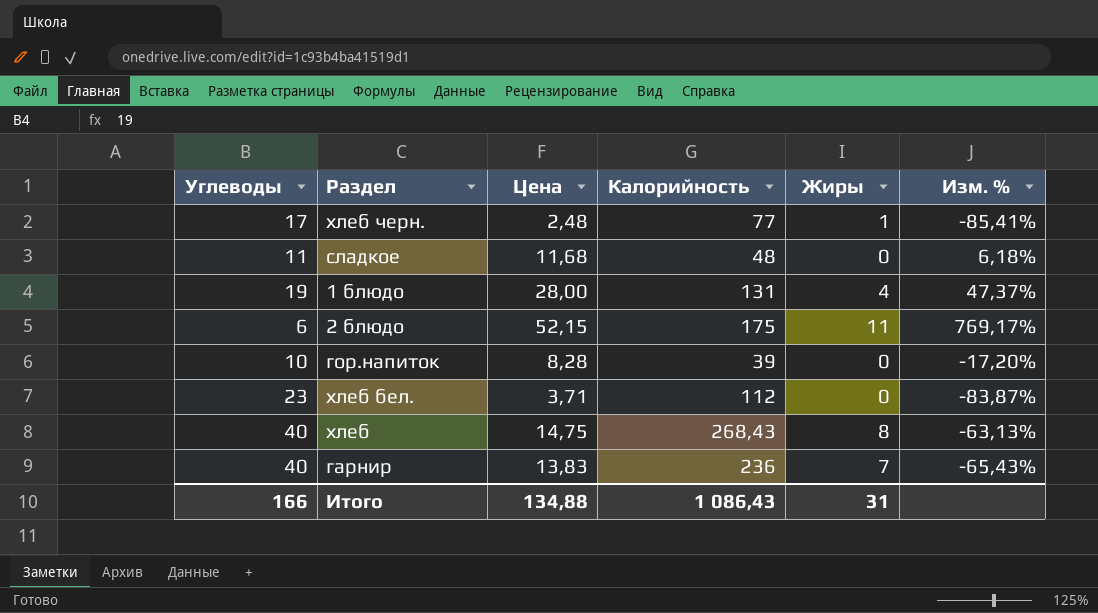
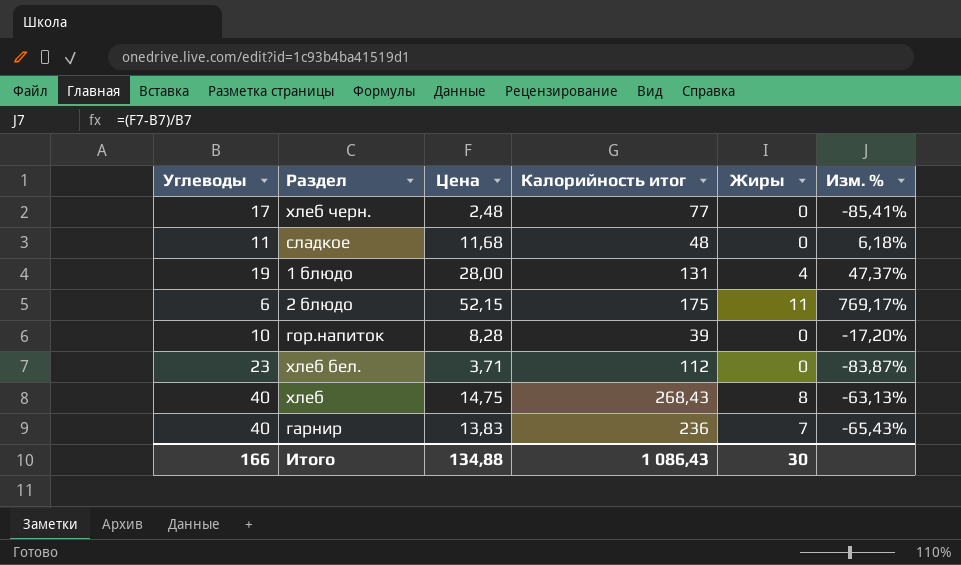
column name: Калорийность -> Калорийность итог
хлеб черн. | Жиры: 1 -> 0
Итого | Жиры: 31 -> 30

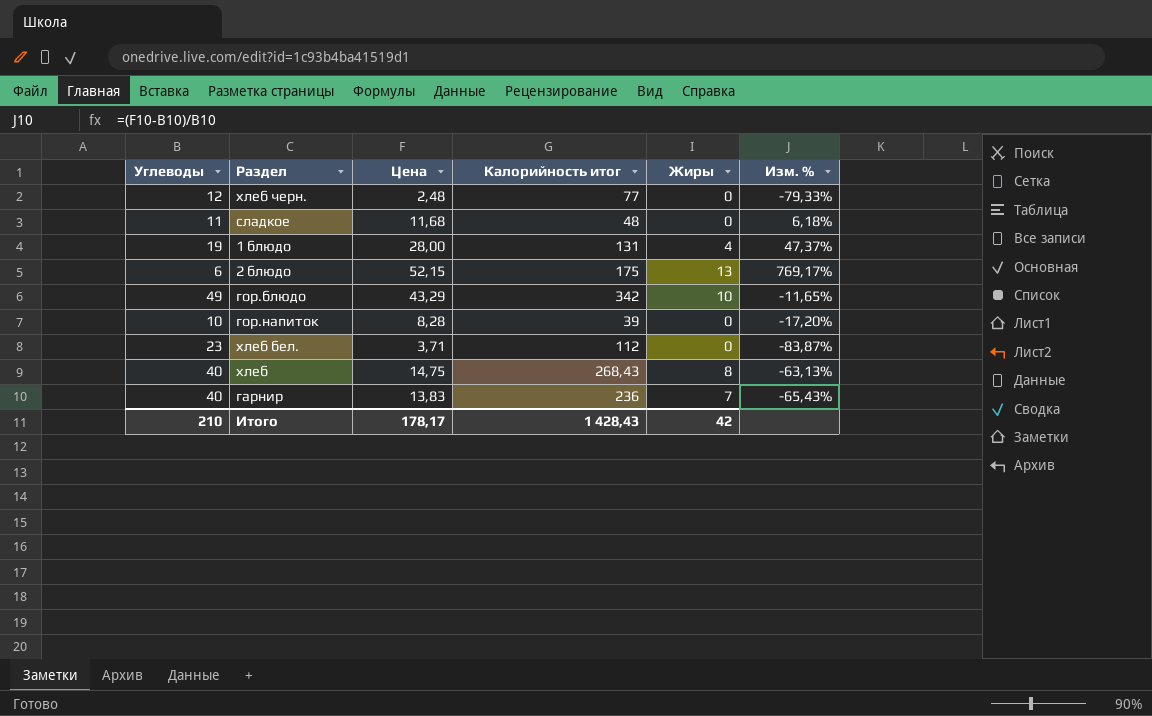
хлеб черн. | Углеводы: 17 -> 12
хлеб черн. | Изм. %: -85,41% -> -79,33%
2 блюдо | Жиры: 11 -> 13
row гор.блюдо: none -> 49 | 43,29 | 342 | 10 | -11,65%
Итого | Углеводы: 166 -> 210
Итого | Цена: 134,88 -> 178,17
Итого | Калорийность итог: 1 086,43 -> 1 428,43
Итого | Жиры: 30 -> 42

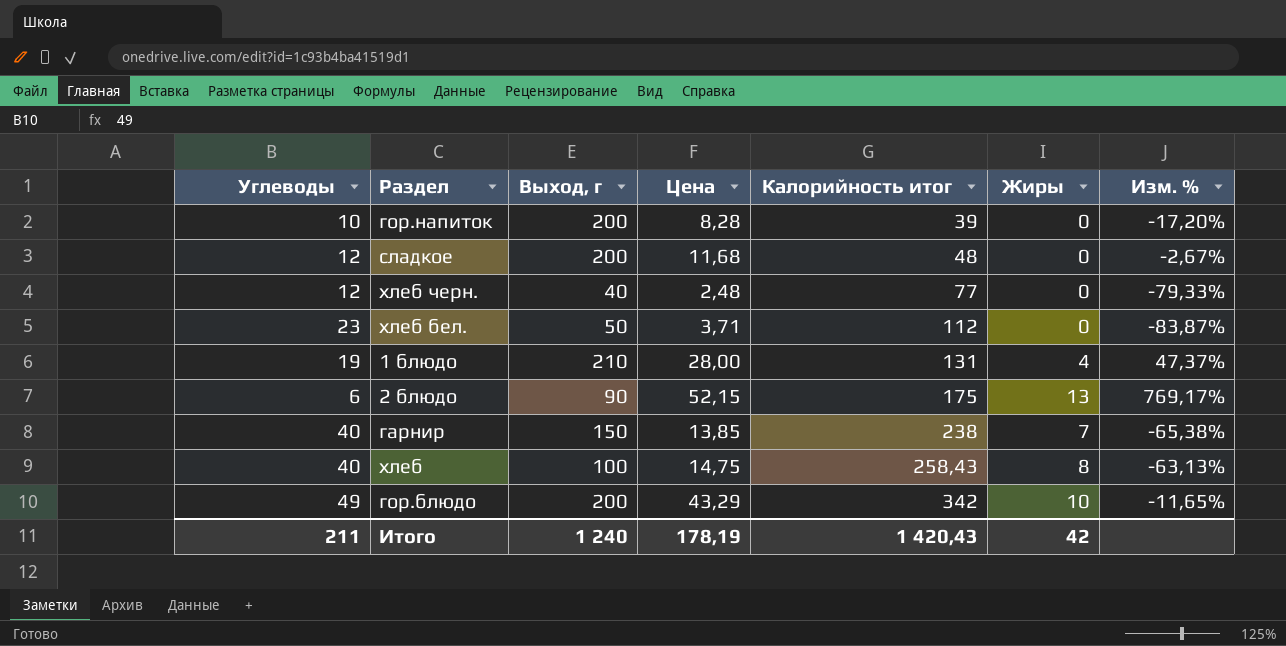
row order: none -> Калорийность итог ascending
column Выход, г | position: none -> 3
сладкое | Углеводы: 11 -> 12
сладкое | Изм. %: 6,18% -> -2,67%
гарнир | Цена: 13,83 -> 13,85
гарнир | Калорийность итог: 236 -> 238
гарнир | Изм. %: -65,43% -> -65,38%
хлеб | Калорийность итог: 268,43 -> 258,43
Итого | Углеводы: 210 -> 211
Итого | Цена: 178,17 -> 178,19
Итого | Калорийность итог: 1 428,43 -> 1 420,43

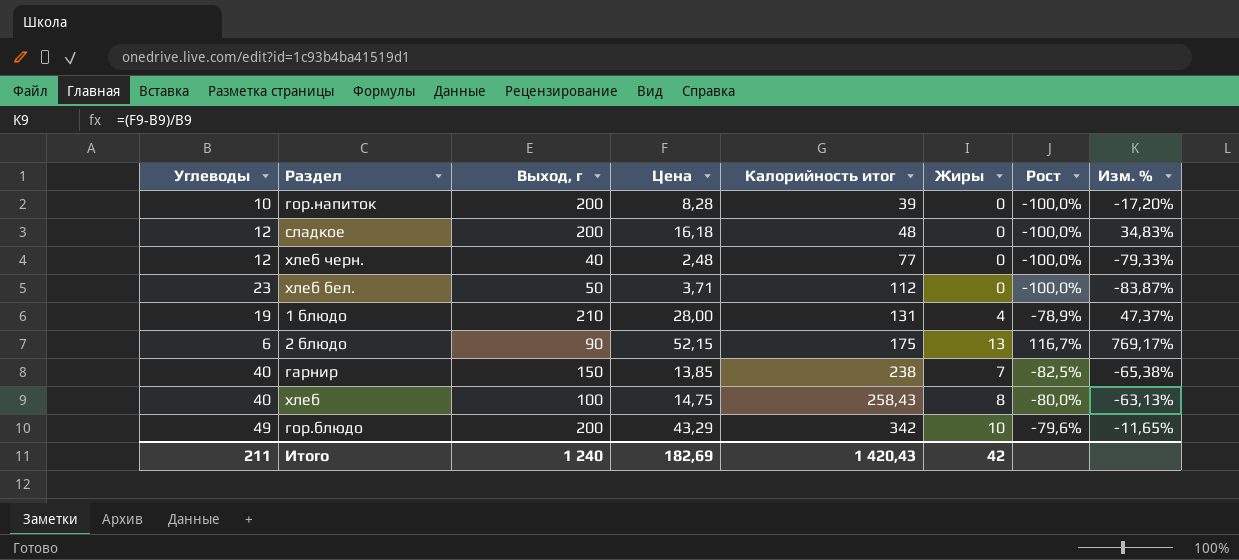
column Рост | formula: none -> ([Жиры] - [Углеводы]) / [Углеводы]
сладкое | Цена: 11,68 -> 16,18
сладкое | Изм. %: -2,67% -> 34,83%
Итого | Цена: 178,19 -> 182,69

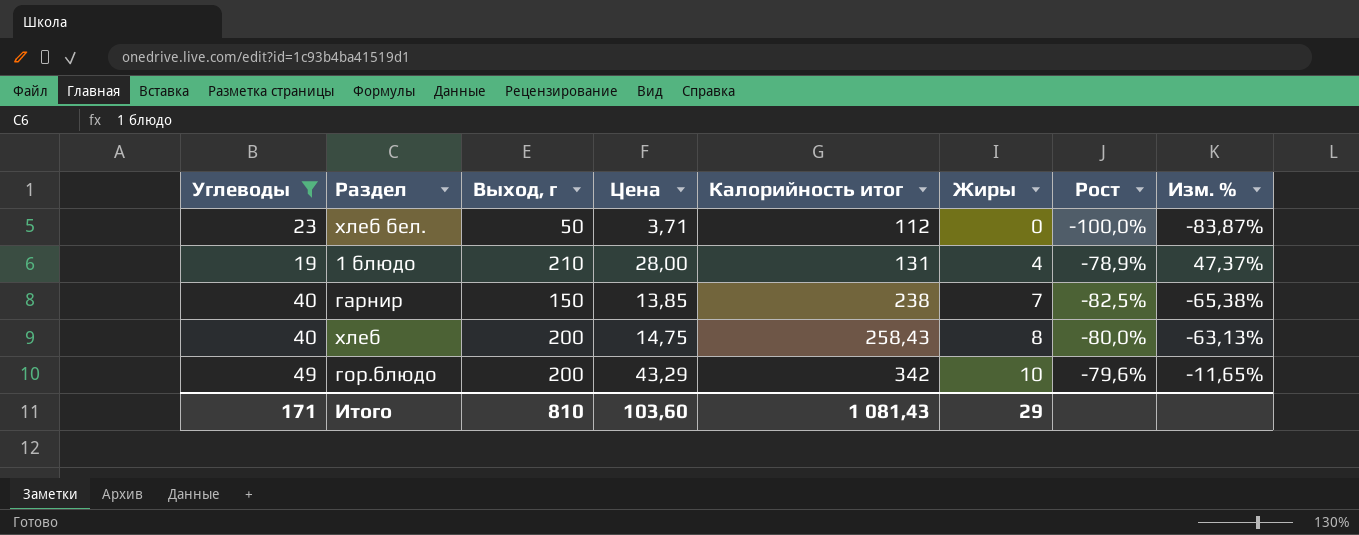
filter: none -> Углеводы >= 19
хлеб | Выход, г: 100 -> 200
Итого | Углеводы: 211 -> 171
Итого | Выход, г: 1 240 -> 810
Итого | Цена: 182,69 -> 103,60
Итого | Калорийность итог: 1 420,43 -> 1 081,43
Итого | Жиры: 42 -> 29

